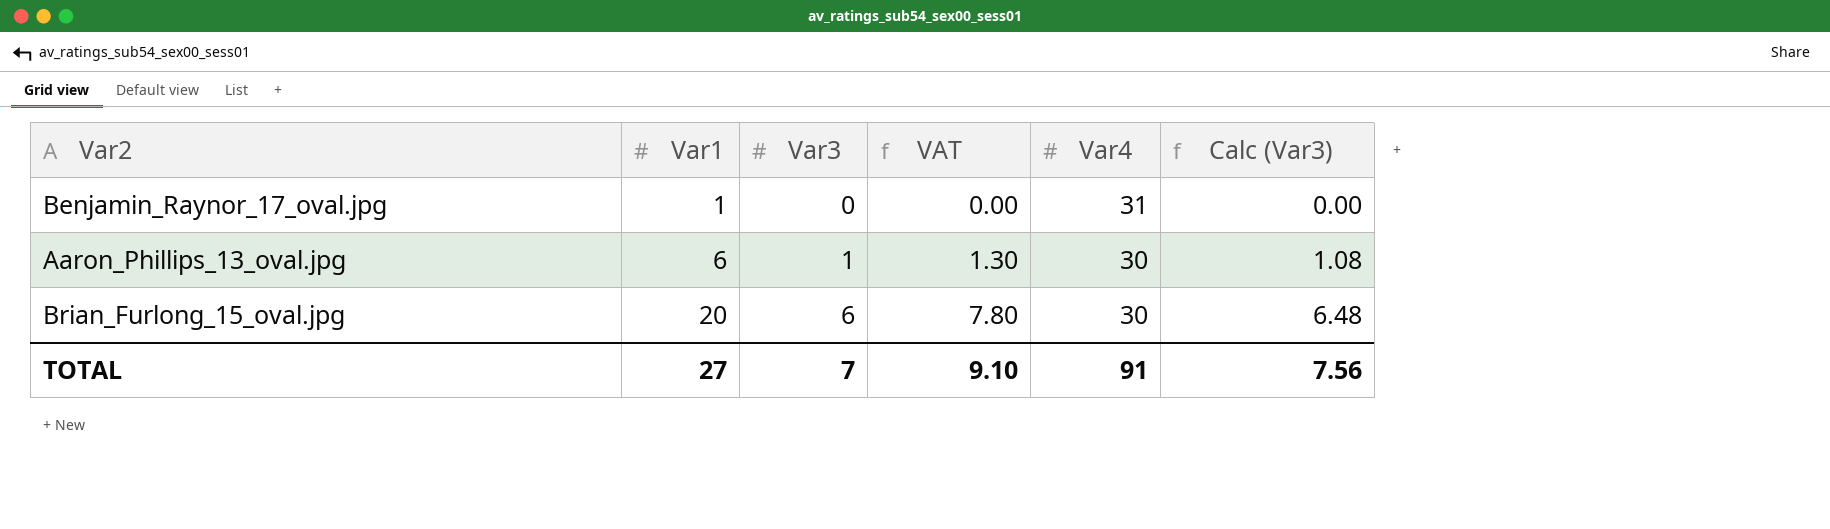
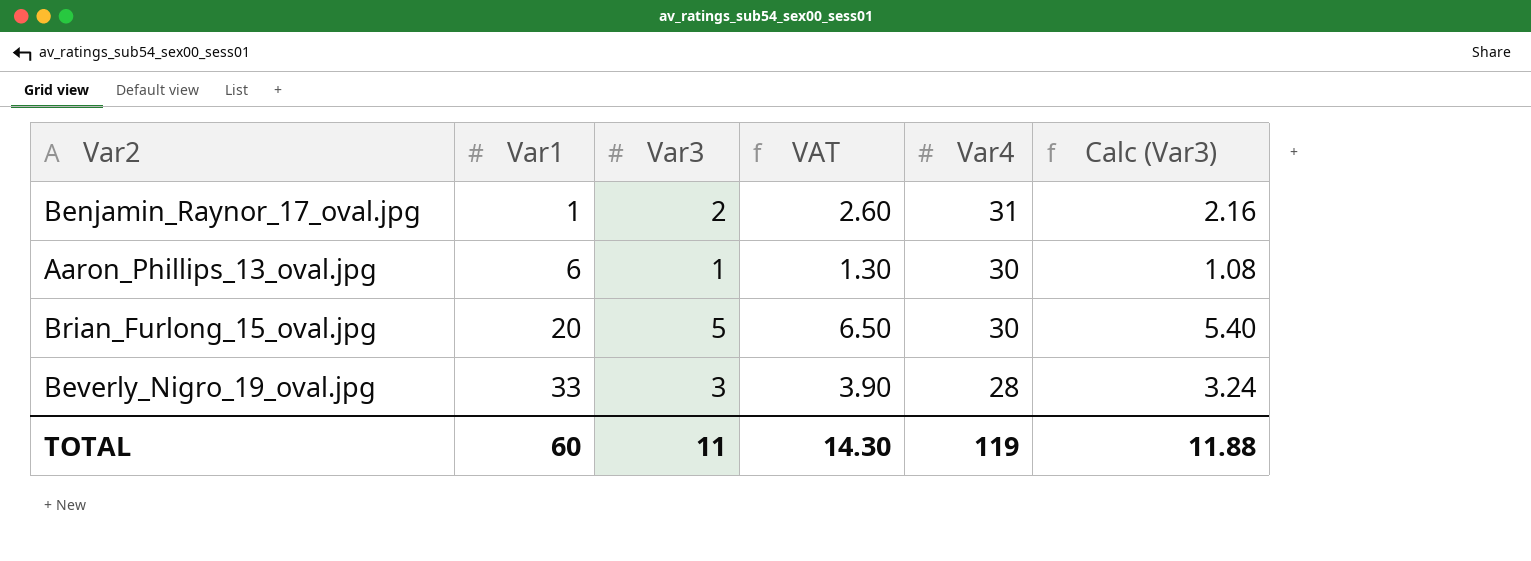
Benjamin_Raynor_17_oval.jpg | Var3: 0 -> 2
Benjamin_Raynor_17_oval.jpg | VAT: 0.00 -> 2.60
Benjamin_Raynor_17_oval.jpg | Calc (Var3): 0.00 -> 2.16
Brian_Furlong_15_oval.jpg | Var3: 6 -> 5
Brian_Furlong_15_oval.jpg | VAT: 7.80 -> 6.50
Brian_Furlong_15_oval.jpg | Calc (Var3): 6.48 -> 5.40
row Beverly_Nigro_19_oval.jpg: none -> 33 | 3 | 3.90 | 28 | 3.24
TOTAL | Var1: 27 -> 60
TOTAL | Var3: 7 -> 11
TOTAL | VAT: 9.10 -> 14.30
TOTAL | Var4: 91 -> 119
TOTAL | Calc (Var3): 7.56 -> 11.88

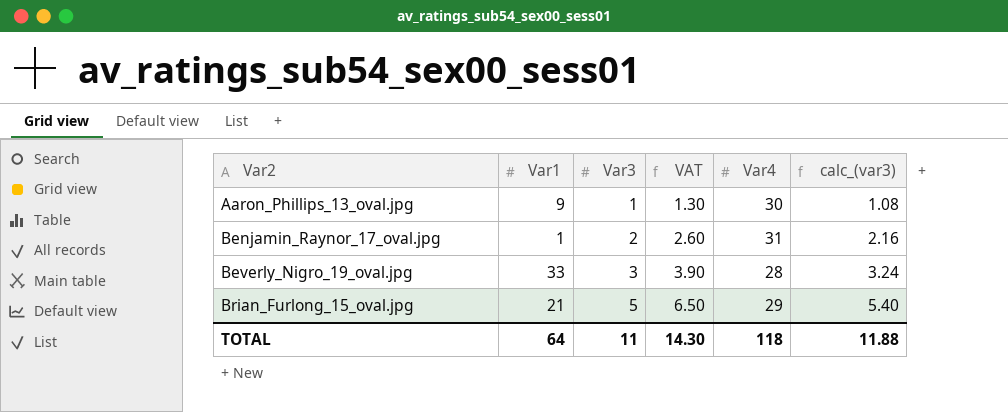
row order: Var1 ascending -> Var2 ascending
column name: Calc (Var3) -> calc_(var3)
Aaron_Phillips_13_oval.jpg | Var1: 6 -> 9
Brian_Furlong_15_oval.jpg | Var1: 20 -> 21
Brian_Furlong_15_oval.jpg | Var4: 30 -> 29
TOTAL | Var1: 60 -> 64
TOTAL | Var4: 119 -> 118

